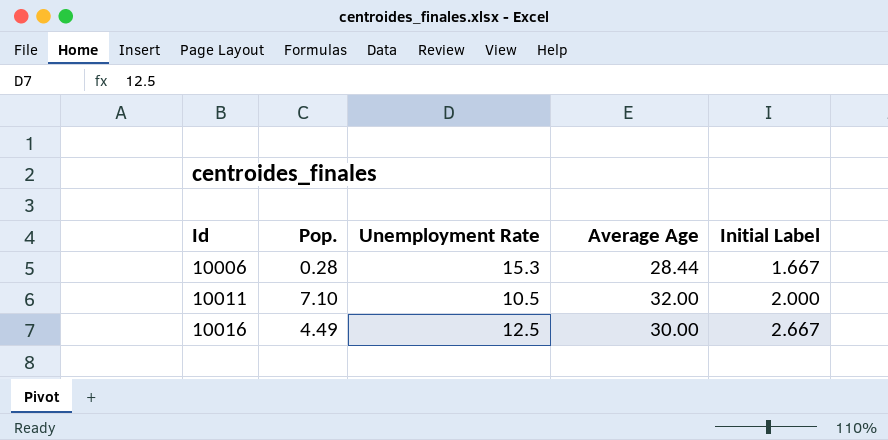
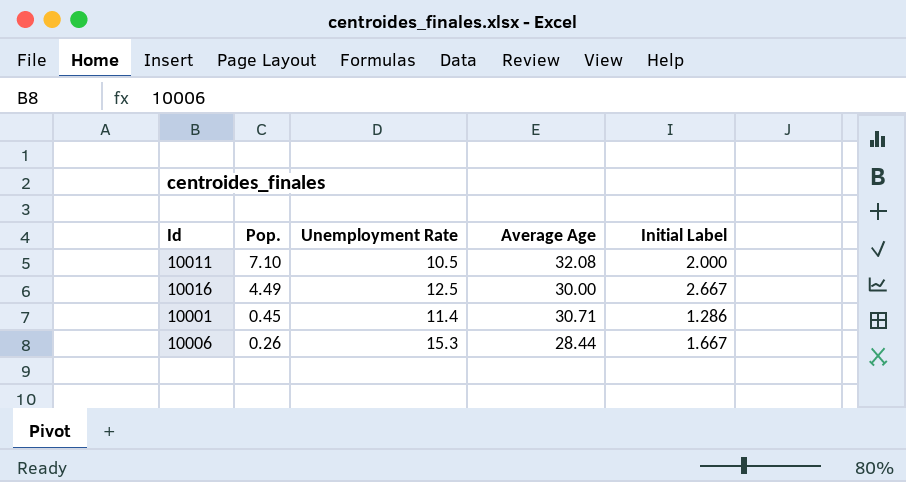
row order: Id ascending -> Pop. descending
10011 | Average Age: 32.00 -> 32.08
row 10001: none -> 0.45 | 11.4 | 30.71 | 1.286
10006 | Pop.: 0.28 -> 0.26

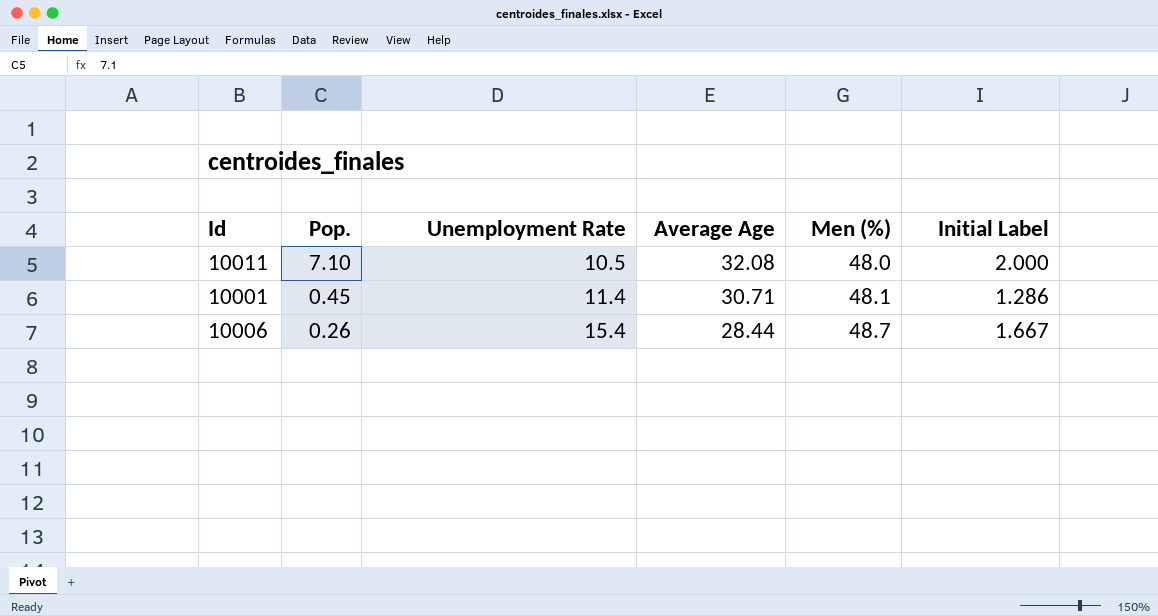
column Men (%) | position: none -> 5
row 10016: 4.49 | 12.5 | 30.00 | 2.667 -> none
10006 | Unemployment Rate: 15.3 -> 15.4

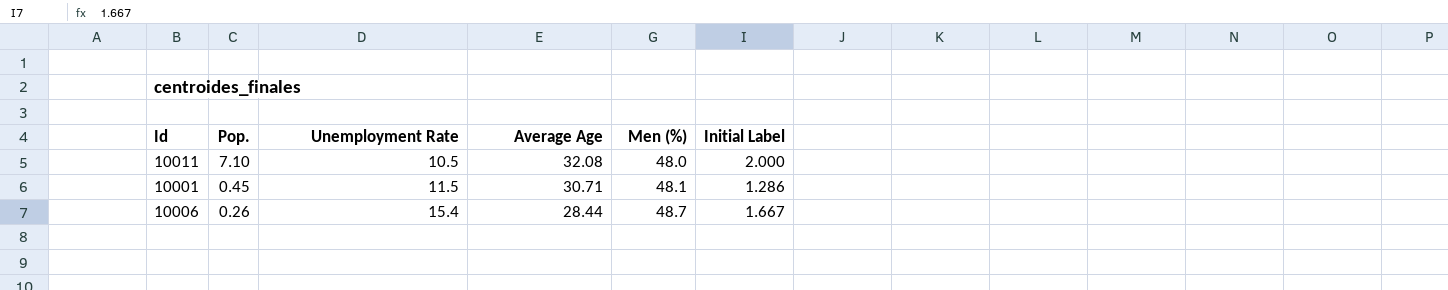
10001 | Unemployment Rate: 11.4 -> 11.5

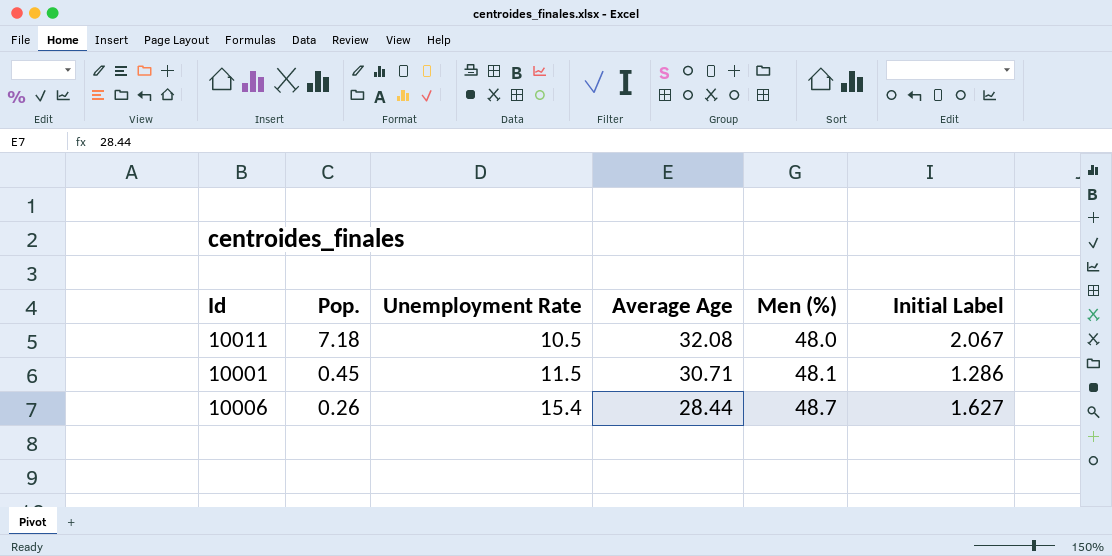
10011 | Pop.: 7.10 -> 7.18
10011 | Initial Label: 2.000 -> 2.067
10006 | Initial Label: 1.667 -> 1.627

